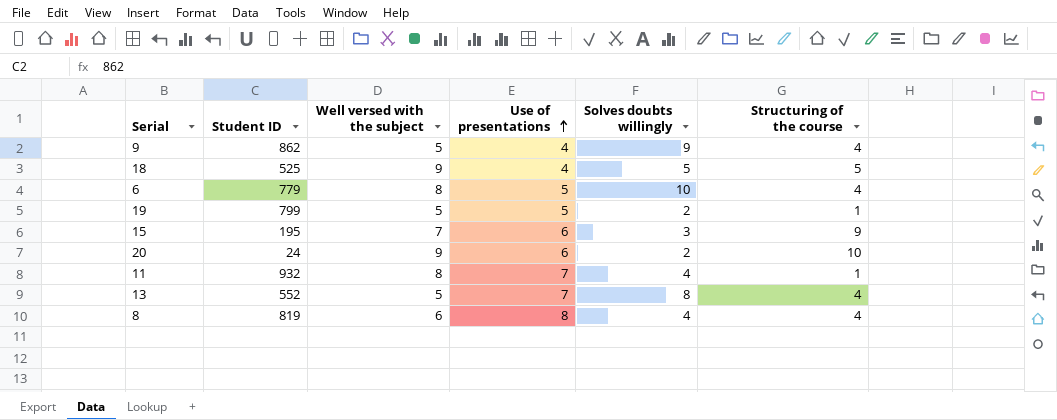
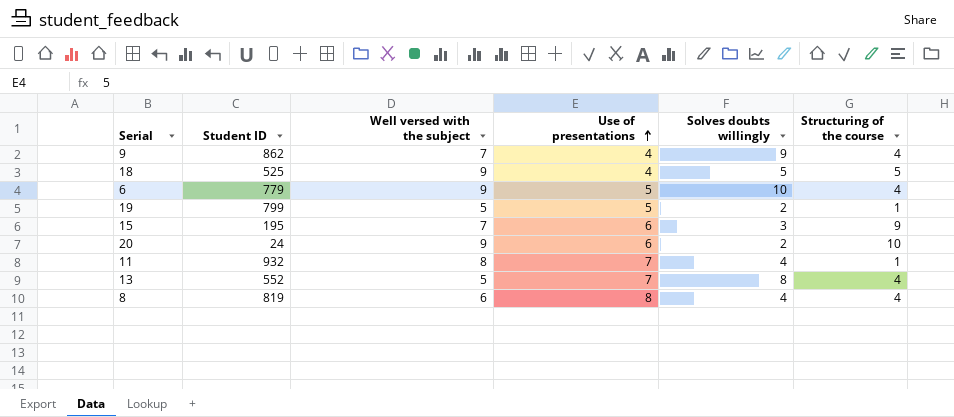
9 | Well versed with the subject: 5 -> 7
6 | Well versed with the subject: 8 -> 9

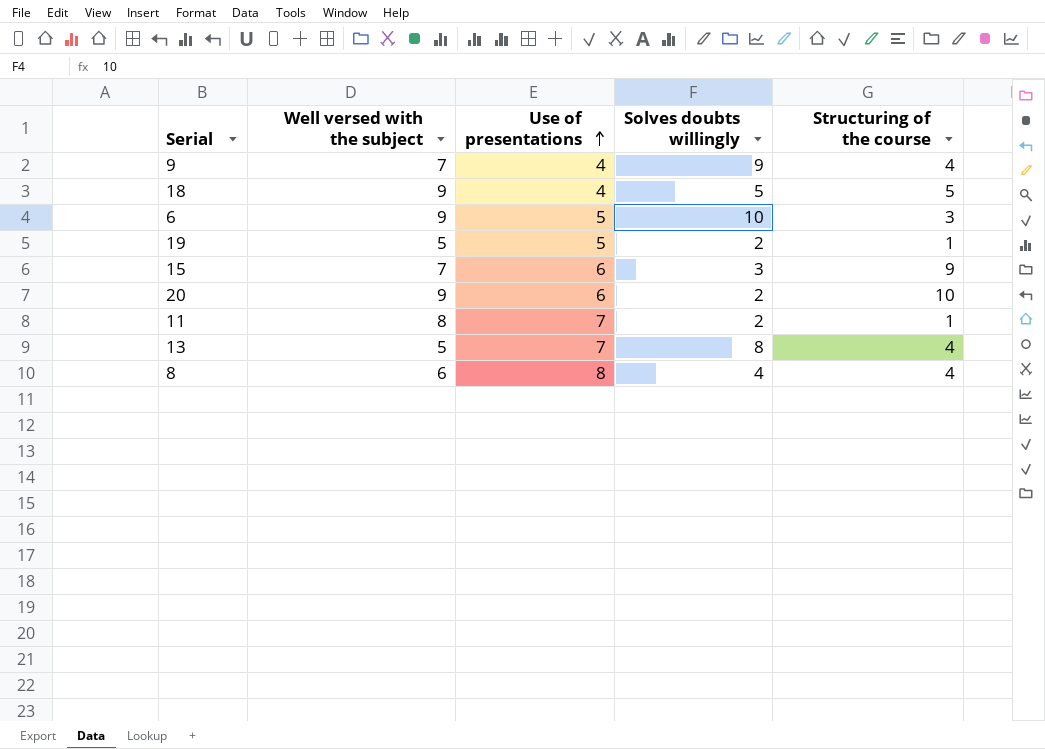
column Student ID | position: 2 -> none
6 | Structuring of the course: 4 -> 3
11 | Solves doubts willingly: 4 -> 2

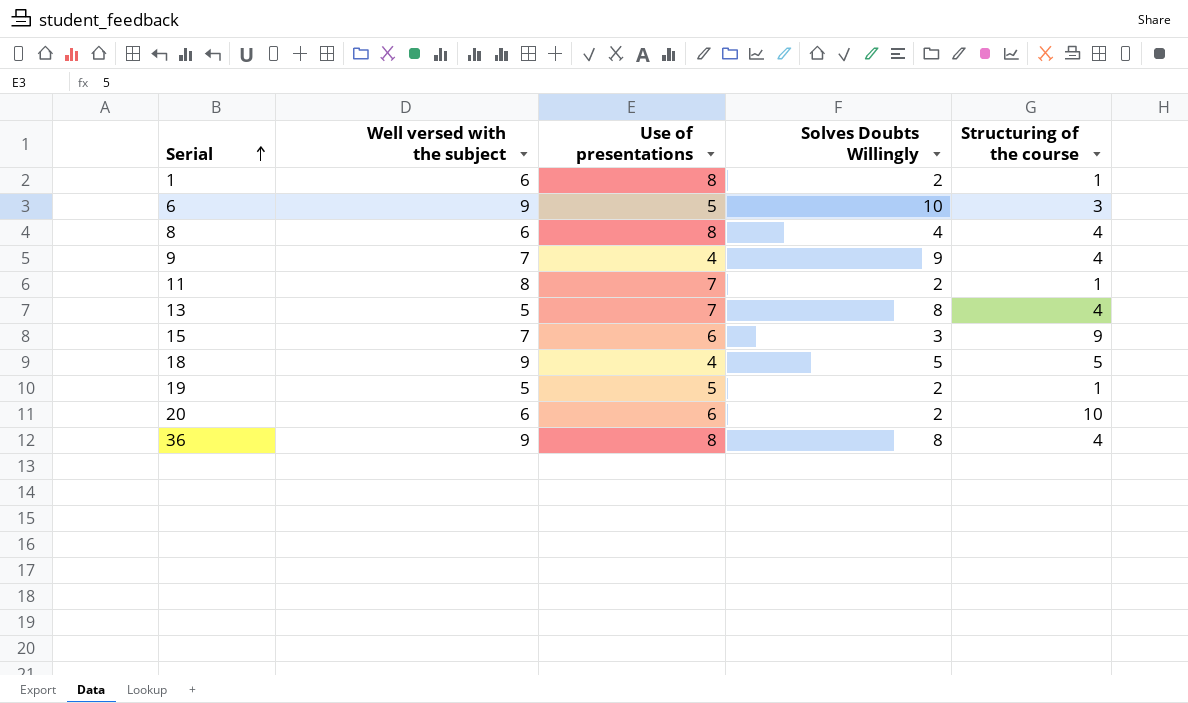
row order: Use of presentations ascending -> Serial ascending
column name: Solves doubts willingly -> Solves Doubts Willingly
row 1: none -> 6 | 8 | 2 | 1
20 | Well versed with the subject: 9 -> 6
row 36: none -> 9 | 8 | 8 | 4

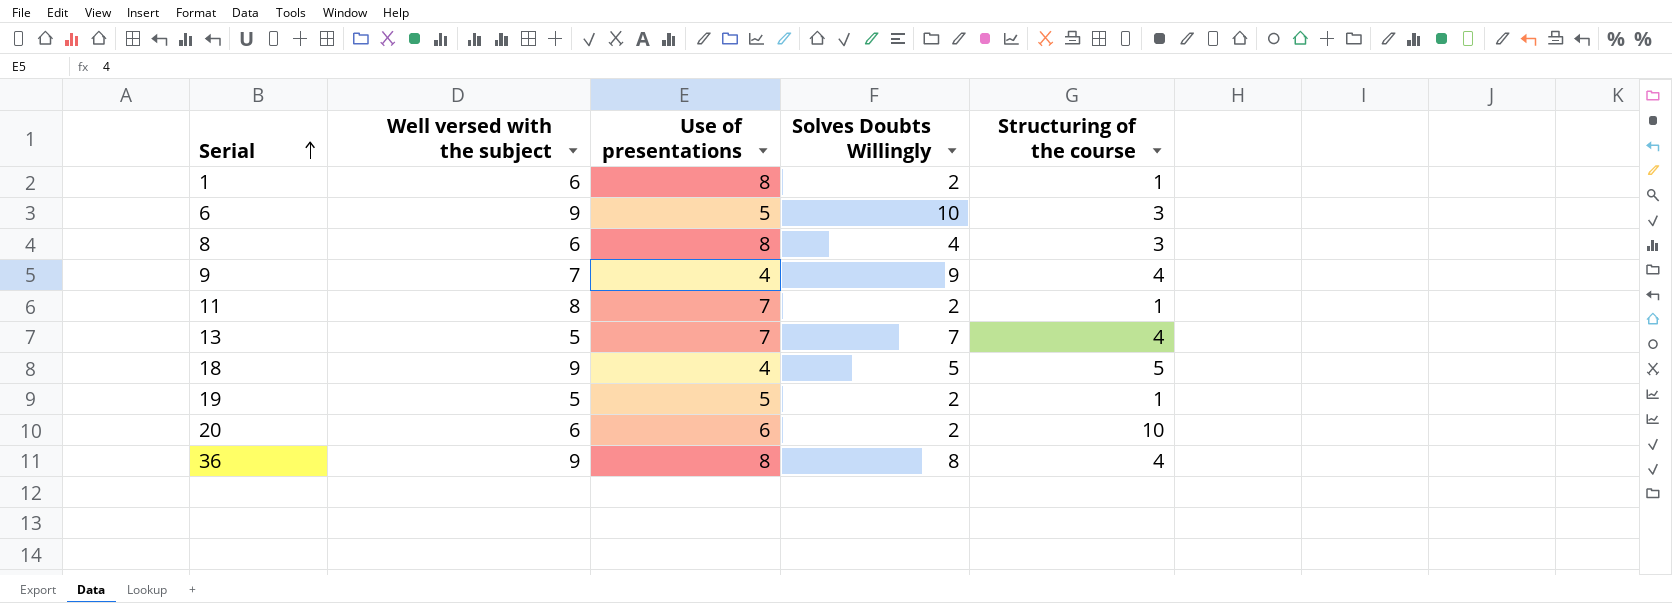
row 15: 7 | 6 | 3 | 9 -> none
8 | Structuring of the course: 4 -> 3
13 | Solves Doubts Willingly: 8 -> 7

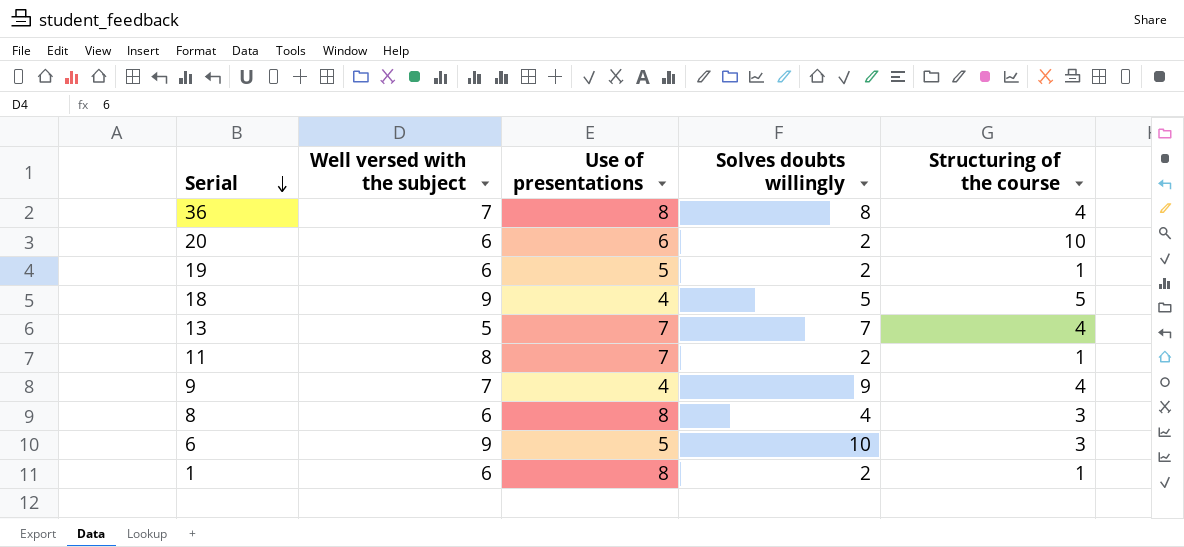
row order: Serial ascending -> Serial descending
column name: Solves Doubts Willingly -> Solves doubts willingly
36 | Well versed with the subject: 9 -> 7
19 | Well versed with the subject: 5 -> 6

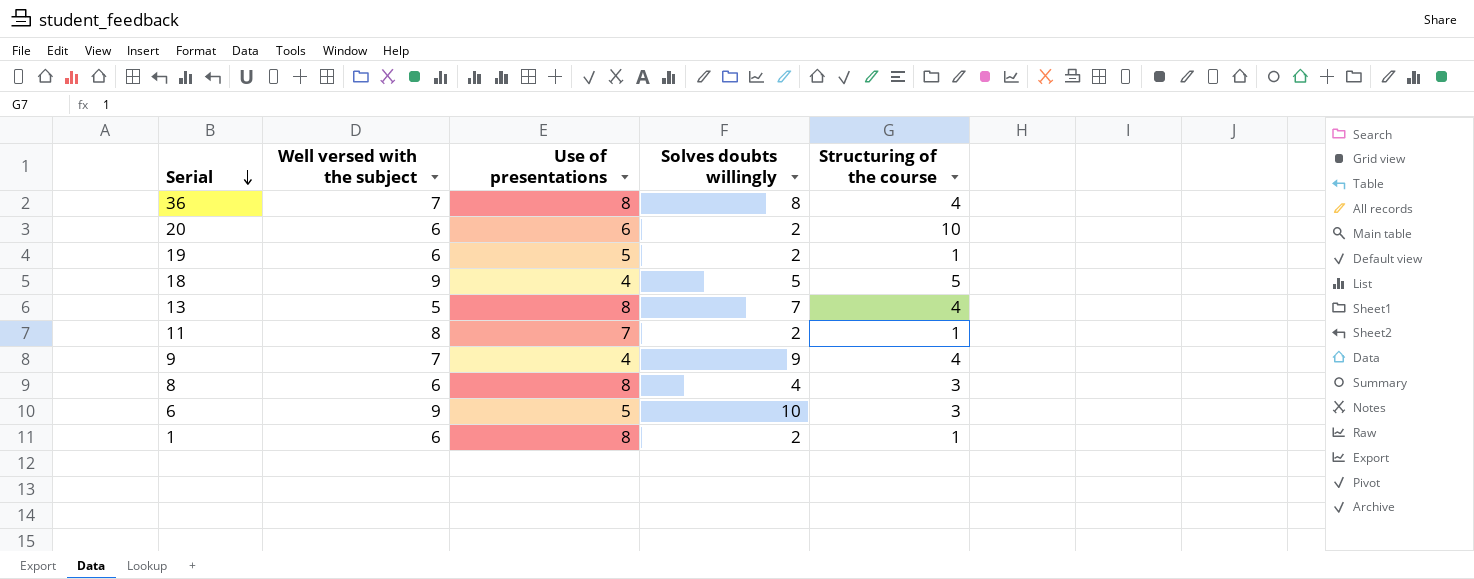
13 | Use of presentations: 7 -> 8

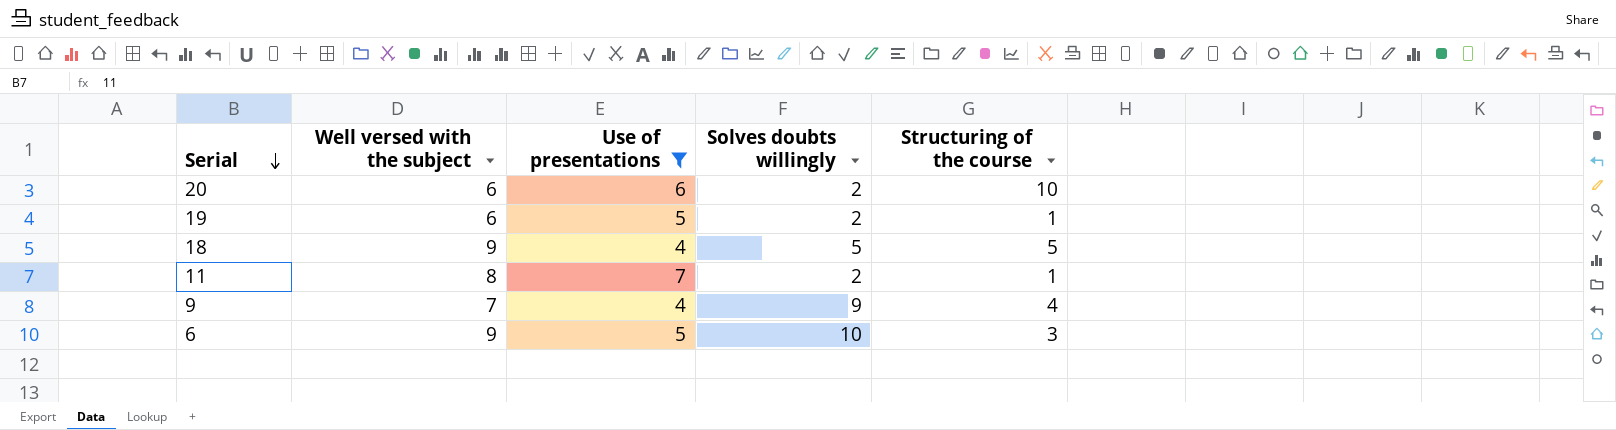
filter: none -> Use of presentations != 8

